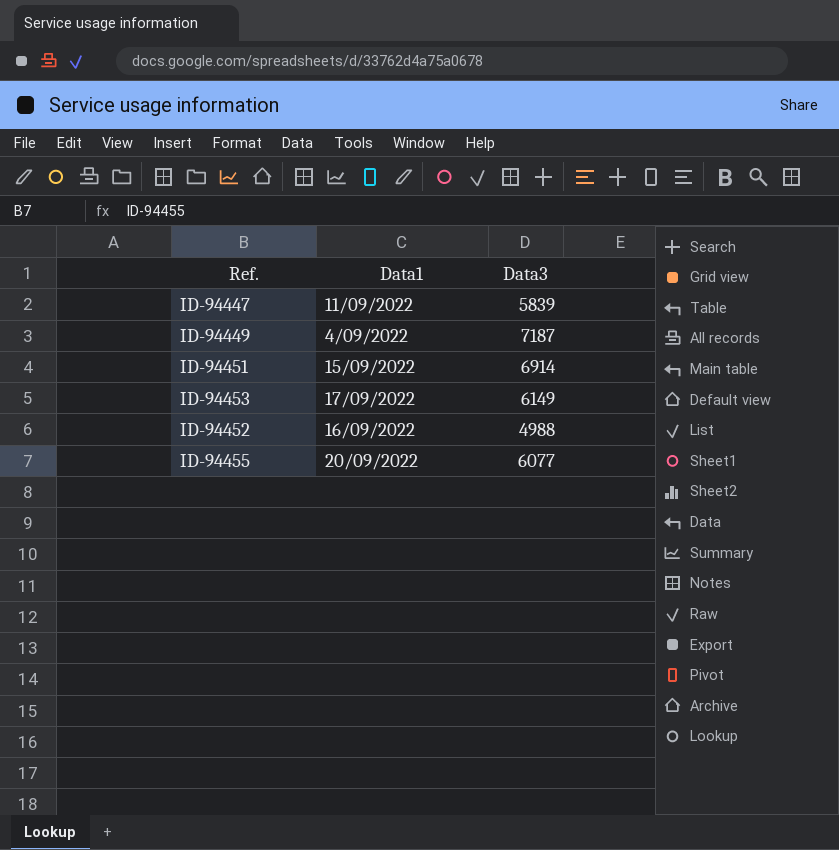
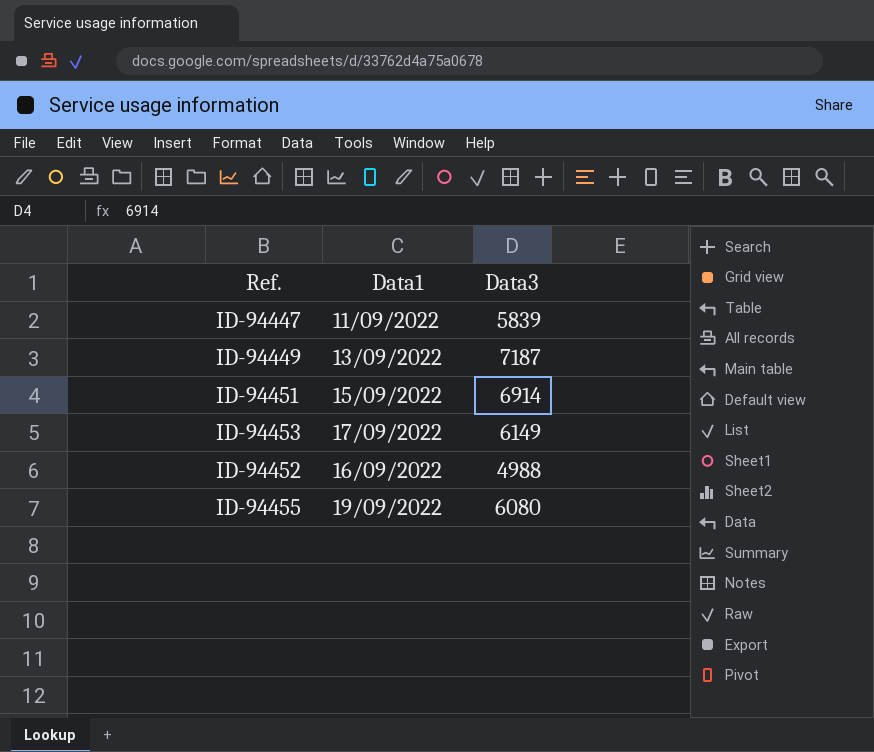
ID-94449 | Data1: 4/09/2022 -> 13/09/2022
ID-94455 | Data1: 20/09/2022 -> 19/09/2022
ID-94455 | Data3: 6077 -> 6080

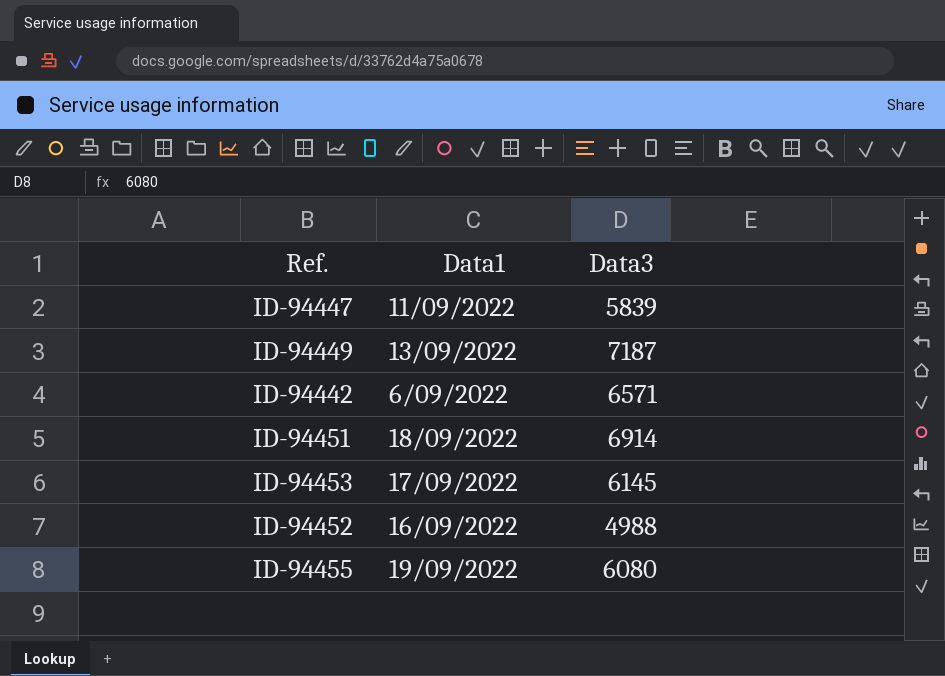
row ID-94442: none -> 6/09/2022 | 6571
ID-94451 | Data1: 15/09/2022 -> 18/09/2022
ID-94453 | Data3: 6149 -> 6145

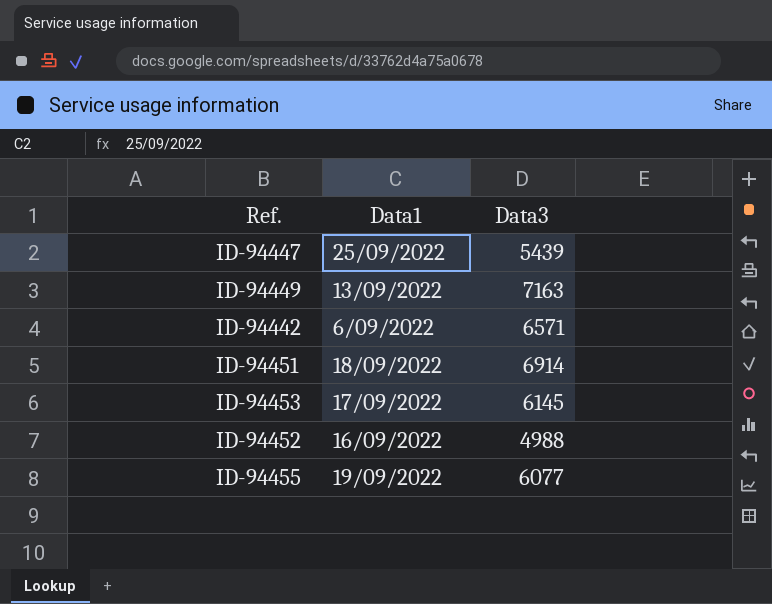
ID-94447 | Data1: 11/09/2022 -> 25/09/2022
ID-94447 | Data3: 5839 -> 5439
ID-94449 | Data3: 7187 -> 7163
ID-94455 | Data3: 6080 -> 6077

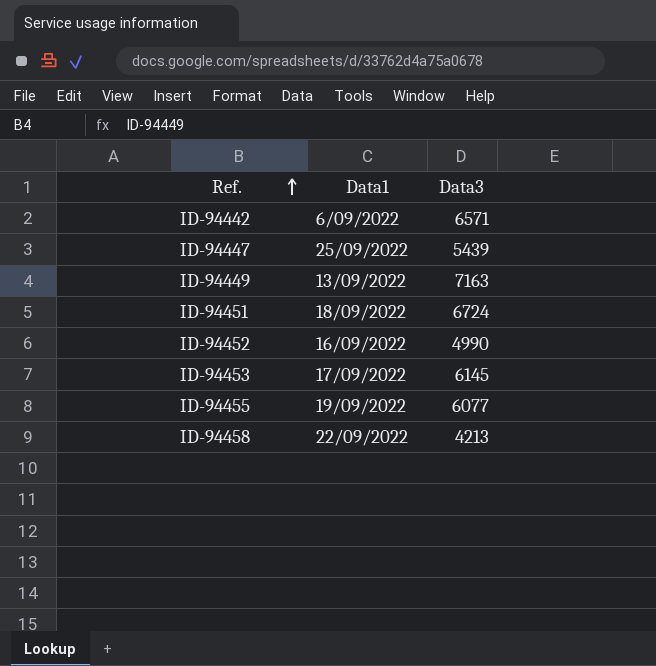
row order: none -> Ref. ascending
ID-94451 | Data3: 6914 -> 6724
ID-94452 | Data3: 4988 -> 4990
row ID-94458: none -> 22/09/2022 | 4213

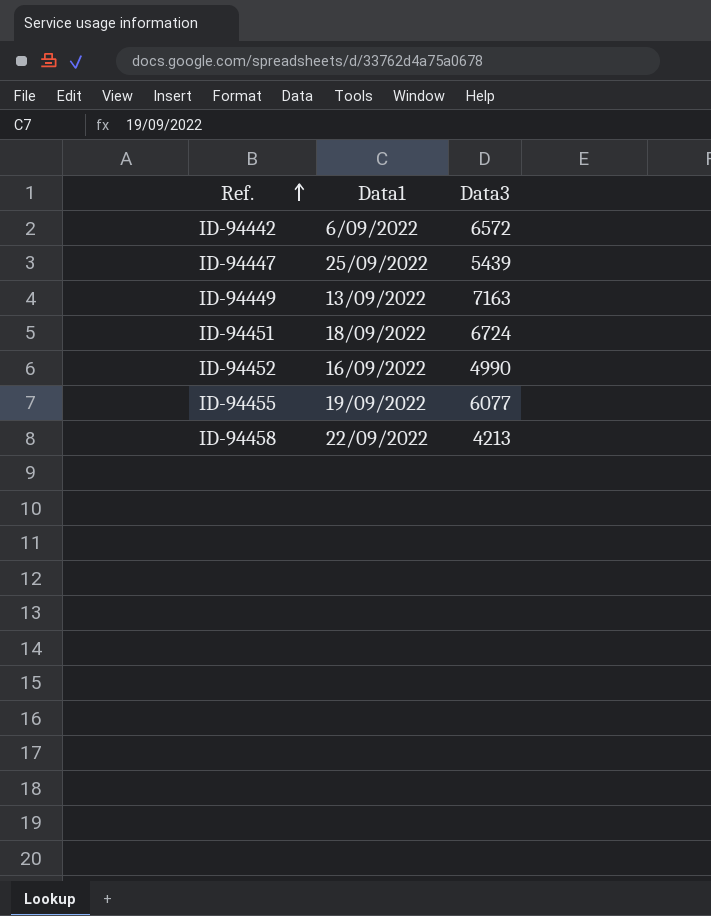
row ID-94453: 17/09/2022 | 6145 -> none
ID-94442 | Data3: 6571 -> 6572

